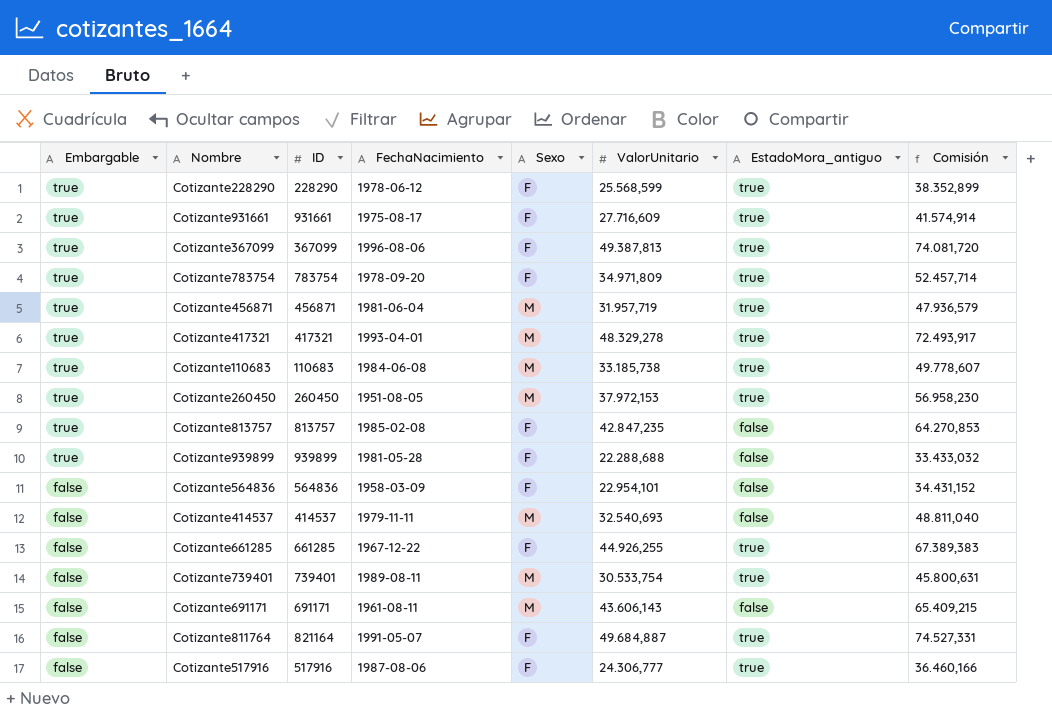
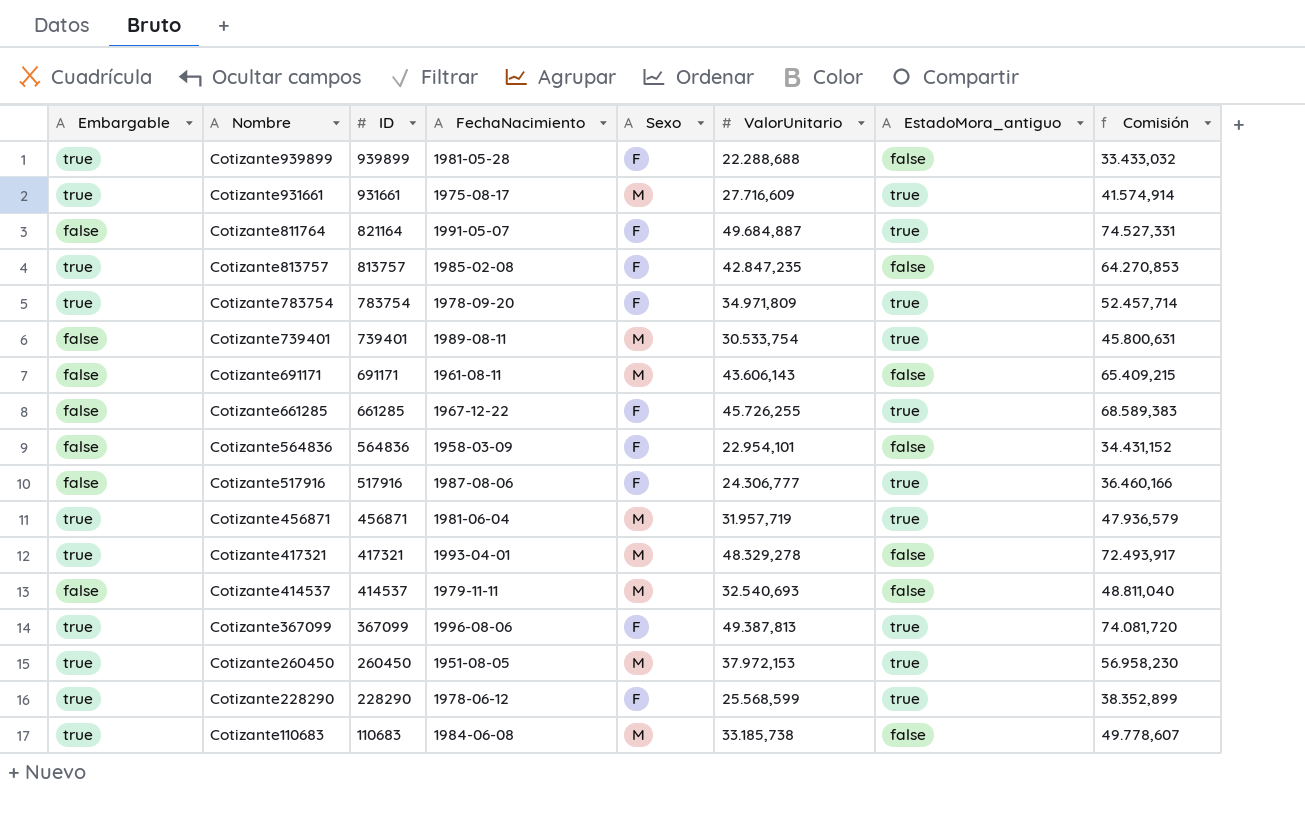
row order: Embargable descending -> ID descending
Cotizante931661 | Sexo: F -> M
Cotizante661285 | ValorUnitario: 44.926,255 -> 45.726,255
Cotizante661285 | Comisión: 67.389,383 -> 68.589,383
Cotizante417321 | EstadoMora_antiguo: true -> false
Cotizante110683 | EstadoMora_antiguo: true -> false

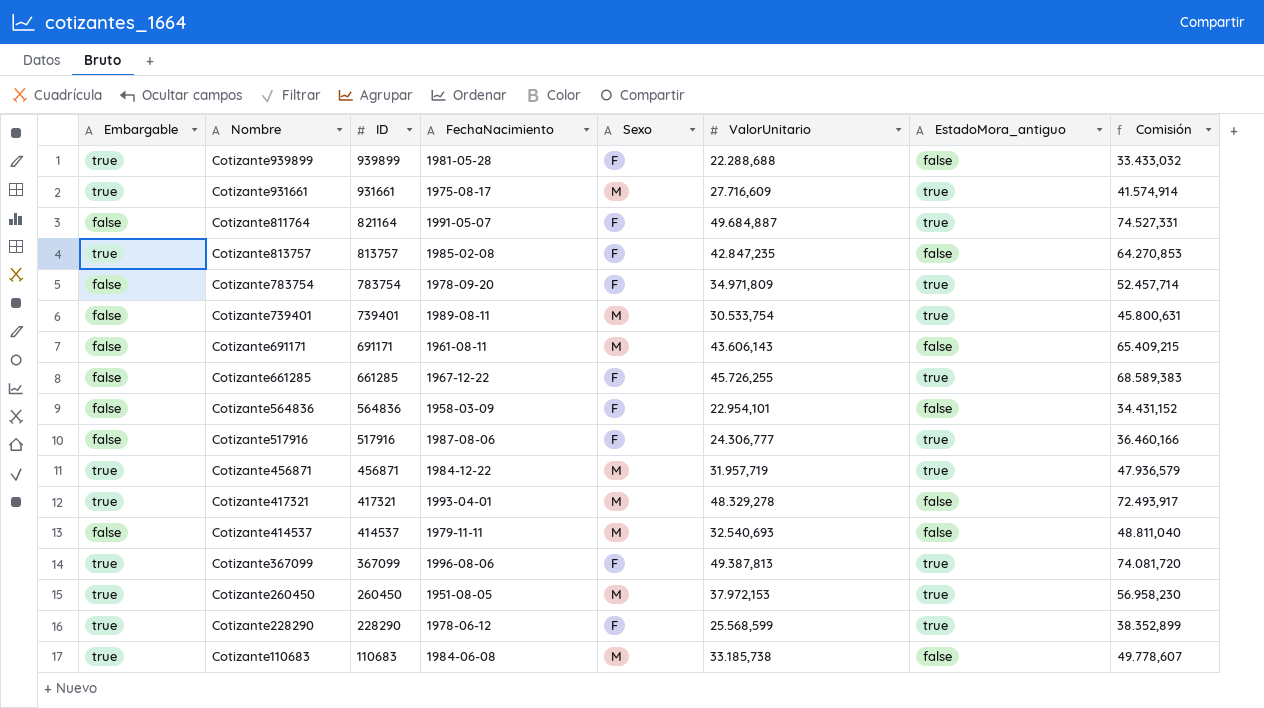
Cotizante783754 | Embargable: true -> false
Cotizante456871 | FechaNacimiento: 1981-06-04 -> 1984-12-22

